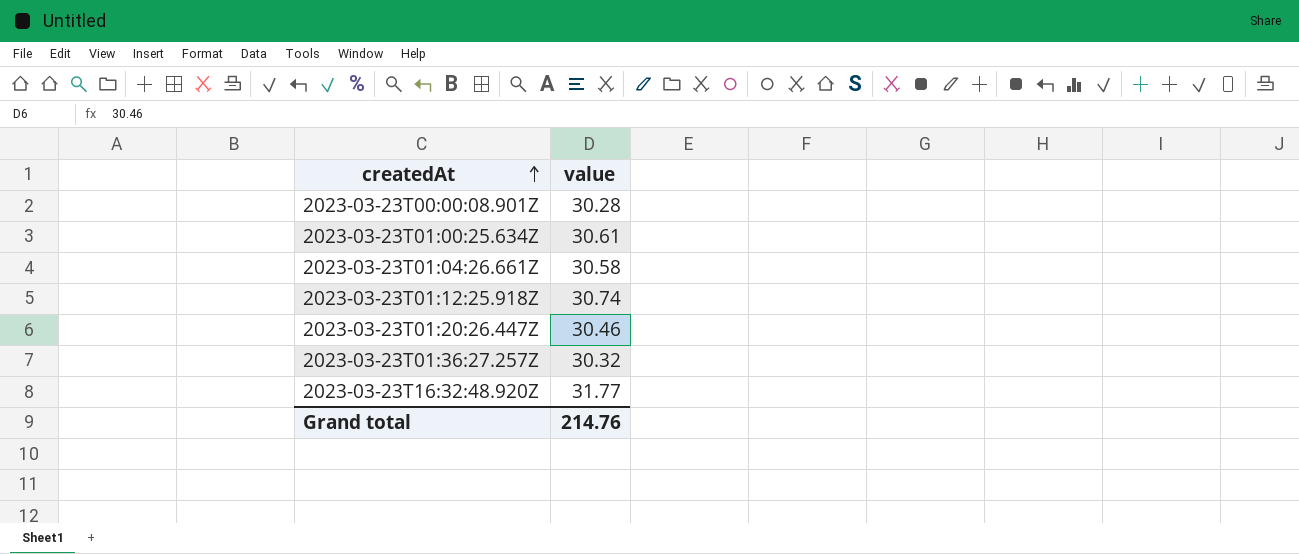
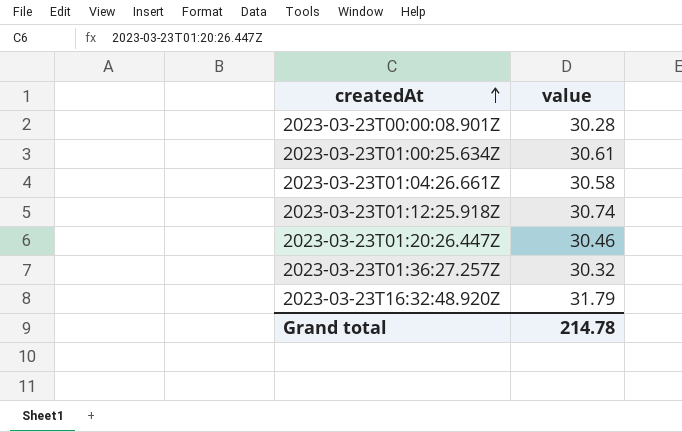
2023-03-23T16:32:48.920Z | value: 31.77 -> 31.79
Grand total | value: 214.76 -> 214.78

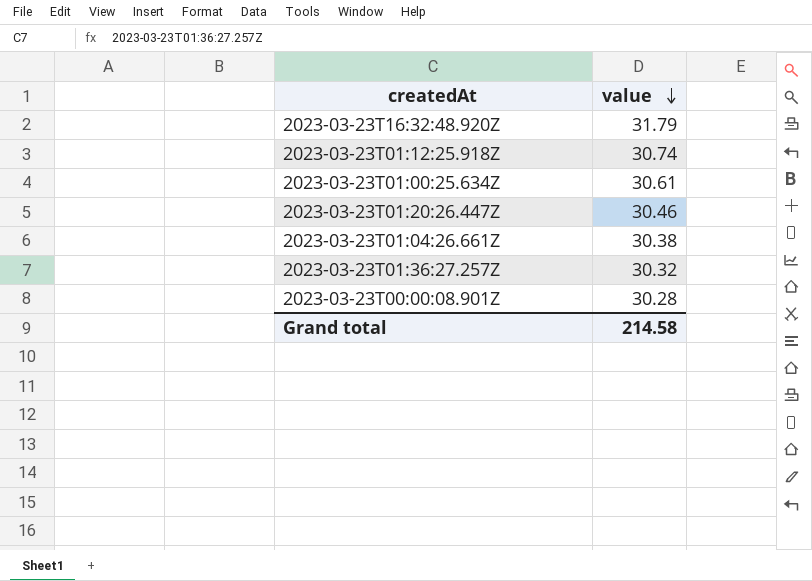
row order: createdAt ascending -> value descending
2023-03-23T01:04:26.661Z | value: 30.58 -> 30.38
Grand total | value: 214.78 -> 214.58

